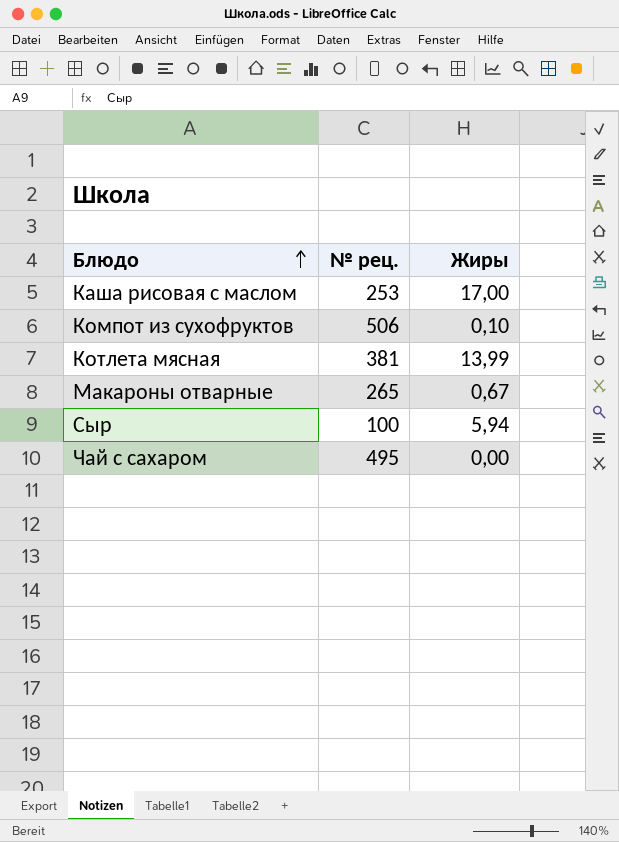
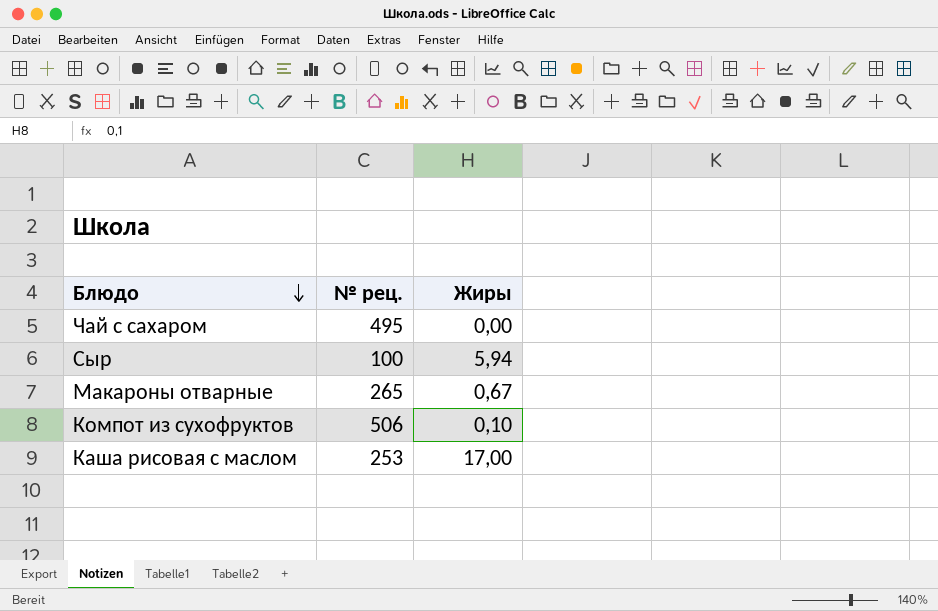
row order: Блюдо ascending -> Блюдо descending
row Котлета мясная: 381 | 13,99 -> none

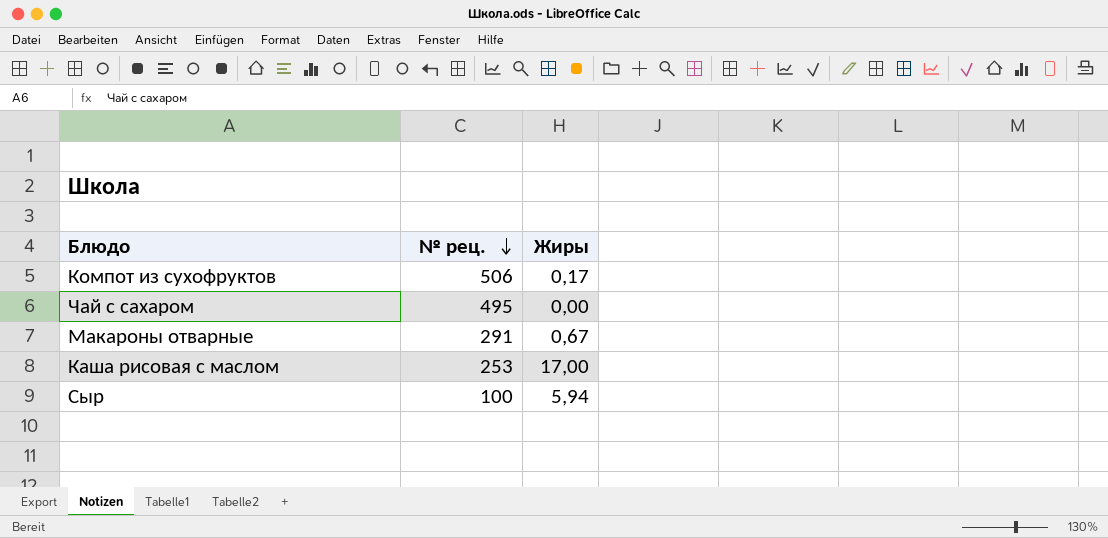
row order: Блюдо descending -> № рец. descending
Компот из сухофруктов | Жиры: 0,10 -> 0,17
Макароны отварные | № рец.: 265 -> 291

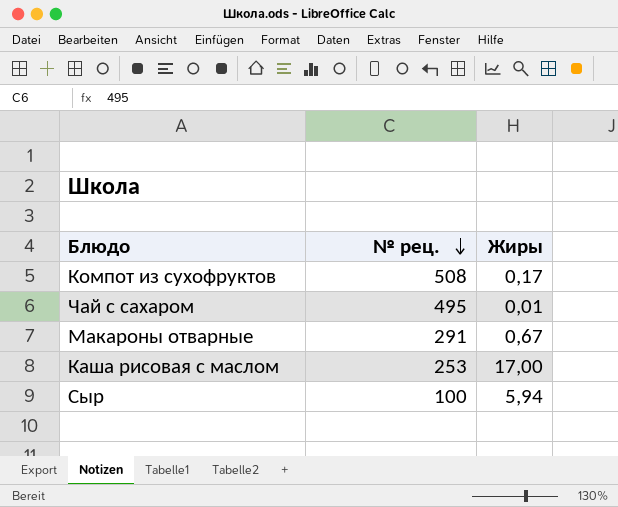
Компот из сухофруктов | № рец.: 506 -> 508
Чай с сахаром | Жиры: 0,00 -> 0,01

